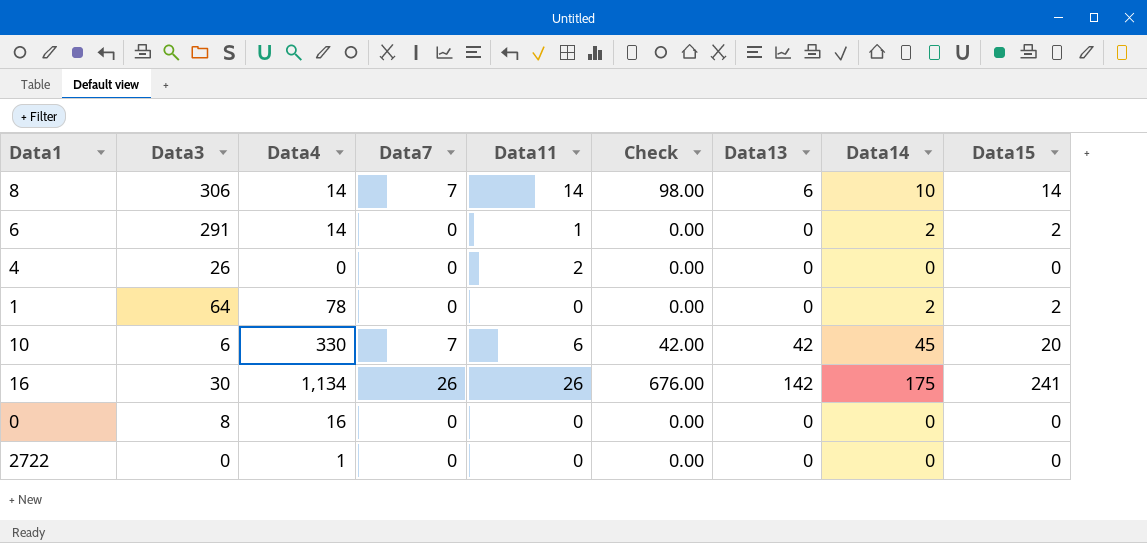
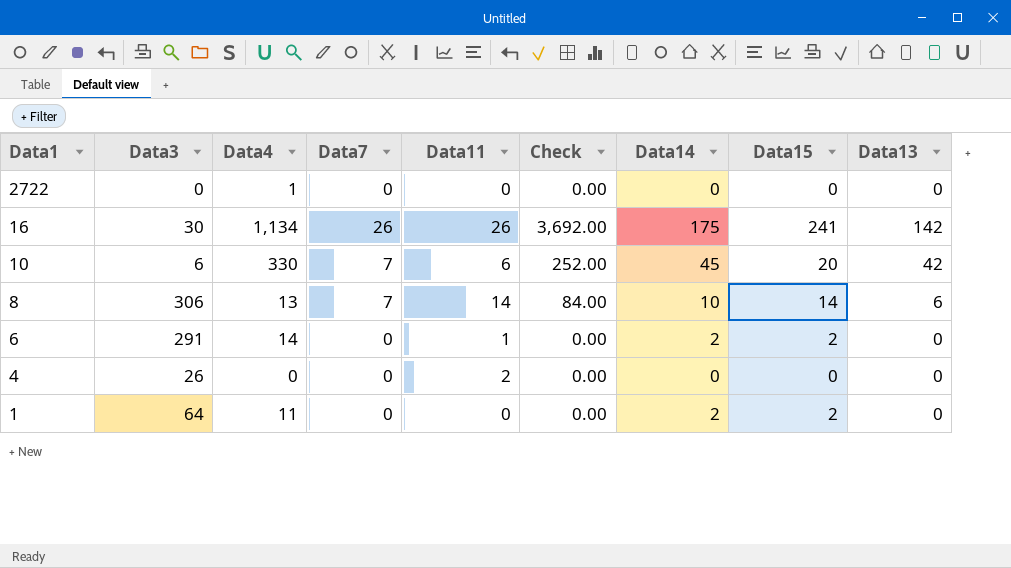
row order: none -> Data1 descending
column Check | formula: [Data7] * [Data11] -> [Data11] * [Data13]
column Data13 | position: 7 -> 9
row 0: 8 | 16 | 0 | 0 | 0.00 | 0 | 0 | 0 -> none
8 | Data4: 14 -> 13
1 | Data4: 78 -> 11

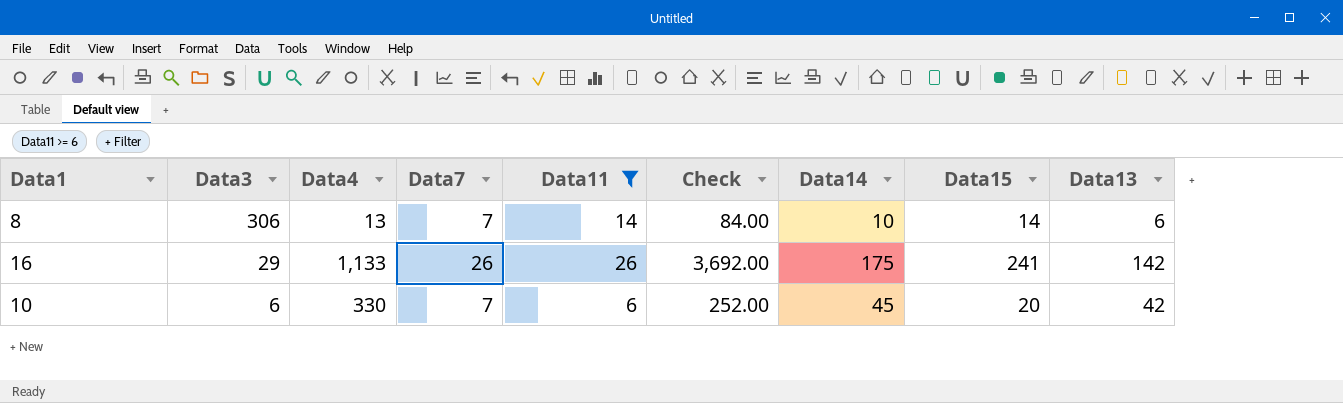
filter: none -> Data11 >= 6
row order: Data1 descending -> Data3 descending
16 | Data3: 30 -> 29
16 | Data4: 1,134 -> 1,133

